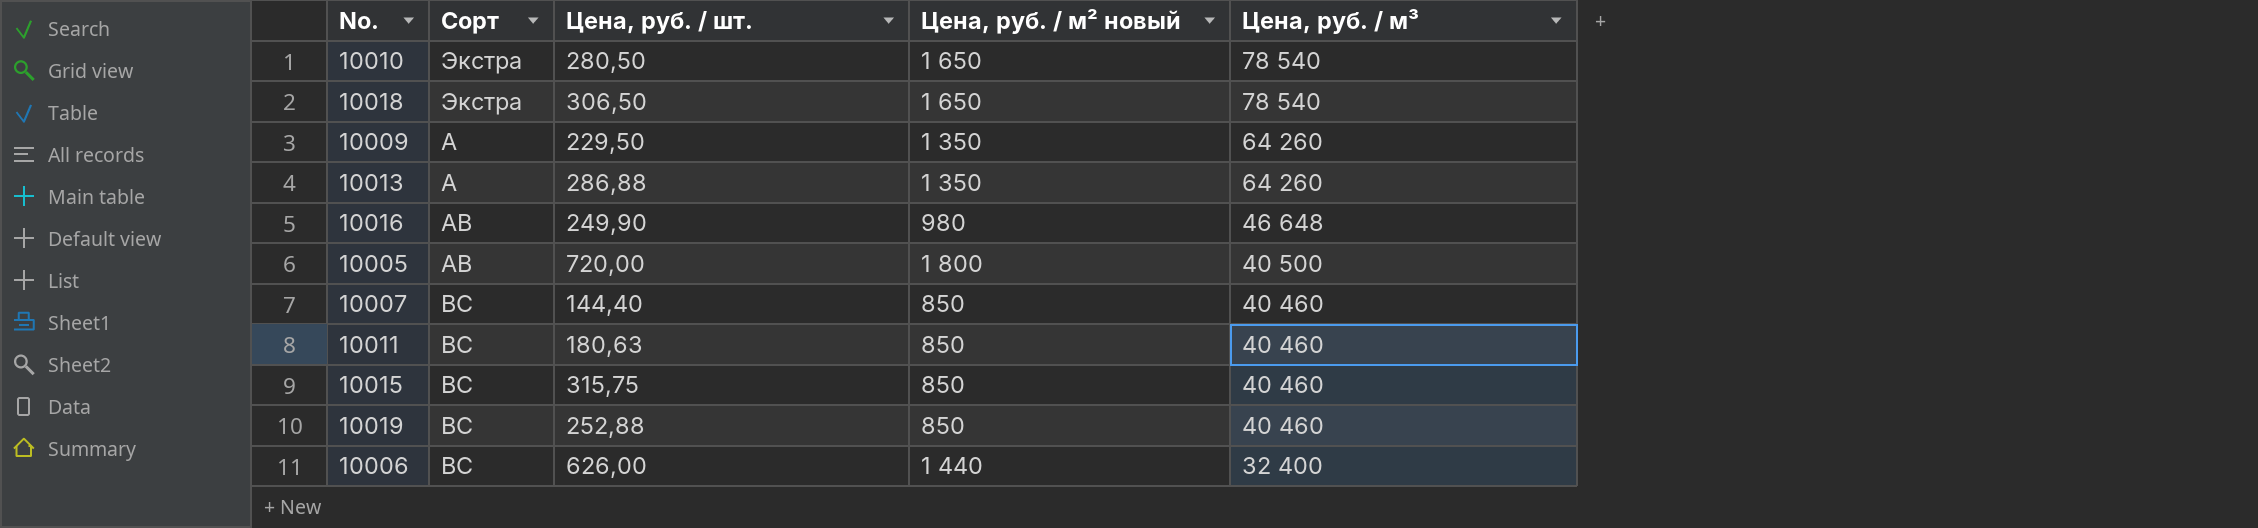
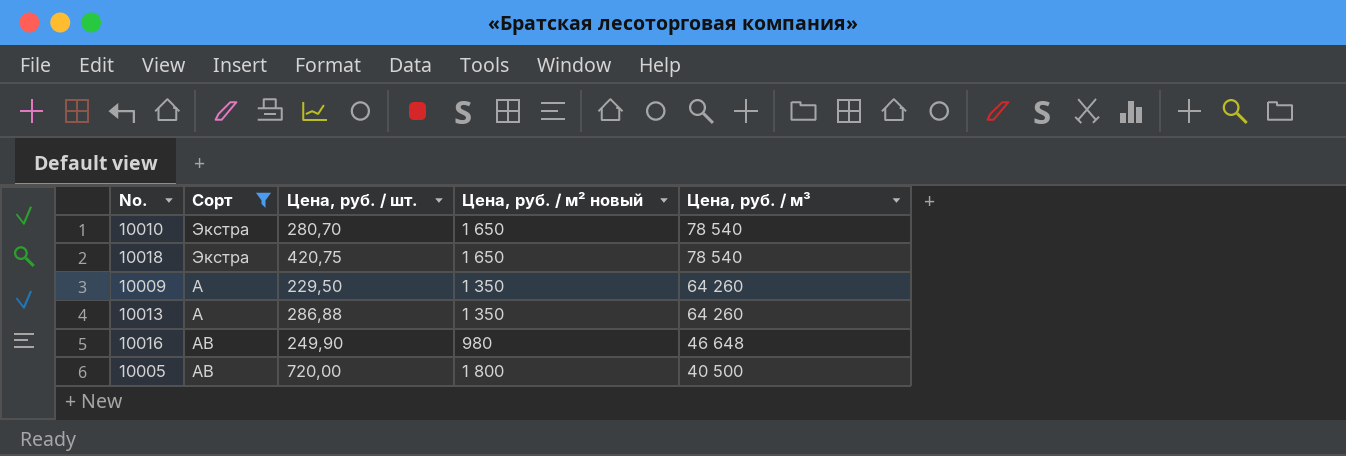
filter: none -> Сорт != ВС
10010 | Цена, руб. / шт.: 280,50 -> 280,70
10018 | Цена, руб. / шт.: 306,50 -> 420,75

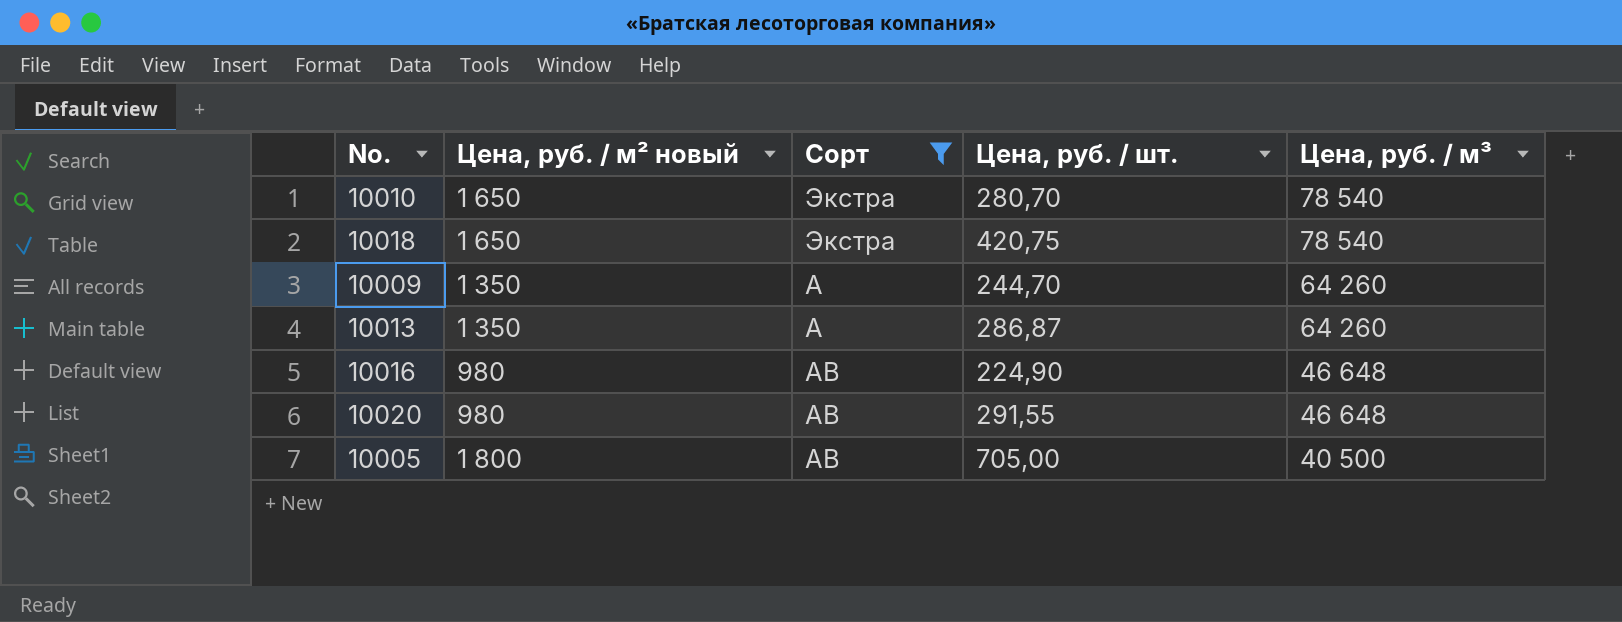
column Цена, руб. / м² новый | position: 4 -> 2
10009 | Цена, руб. / шт.: 229,50 -> 244,70
10013 | Цена, руб. / шт.: 286,88 -> 286,87
10016 | Цена, руб. / шт.: 249,90 -> 224,90
row 10020: none -> 980 | АВ | 291,55 | 46 648
10005 | Цена, руб. / шт.: 720,00 -> 705,00

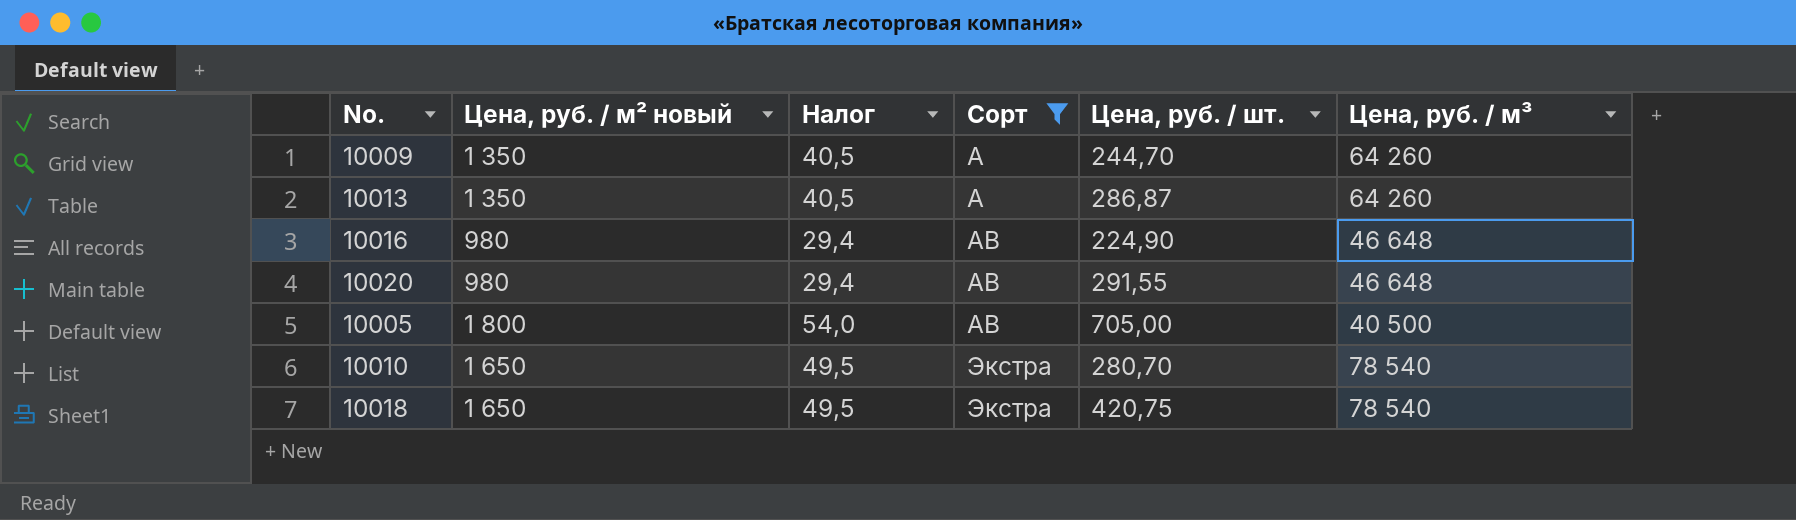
row order: Цена, руб. / м³ descending -> Сорт ascending
column Налог | formula: none -> [Цена, руб. / м² новый] * 0,03

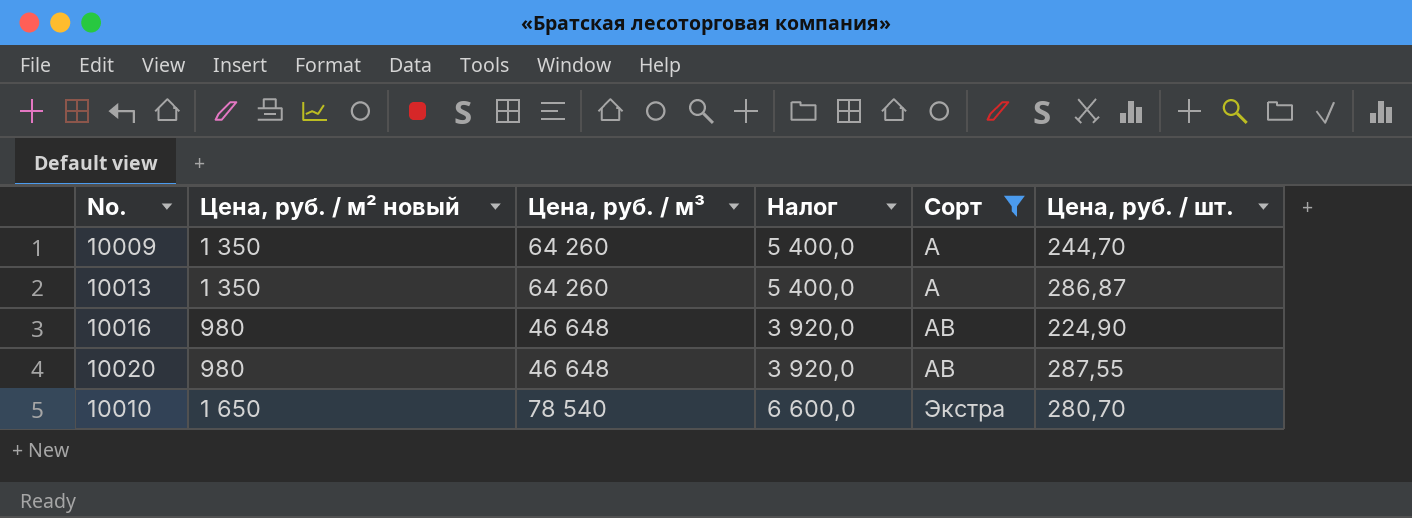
column Цена, руб. / м³ | position: 6 -> 3
column Налог | formula: [Цена, руб. / м² новый] * 0,03 -> [Цена, руб. / м² новый] * 4
row 10005: 1 800 | 54,0 | АВ | 705,00 | 40 500 -> none
row 10018: 1 650 | 49,5 | Экстра | 420,75 | 78 540 -> none
10020 | Цена, руб. / шт.: 291,55 -> 287,55

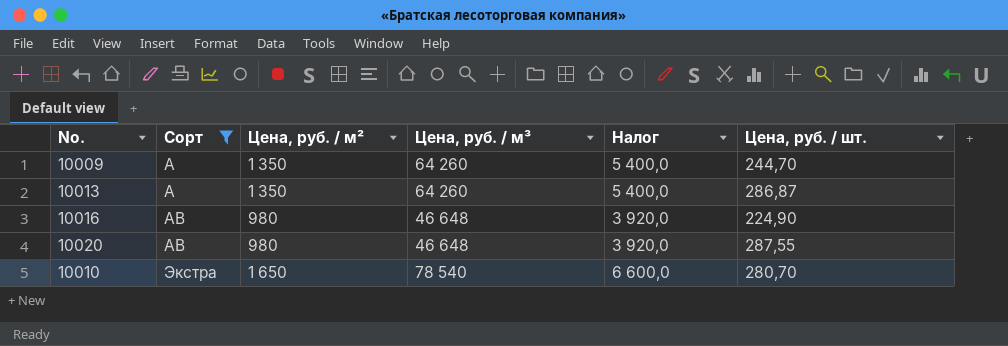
column Сорт | position: 5 -> 2
column name: Цена, руб. / м² новый -> Цена, руб. / м²

